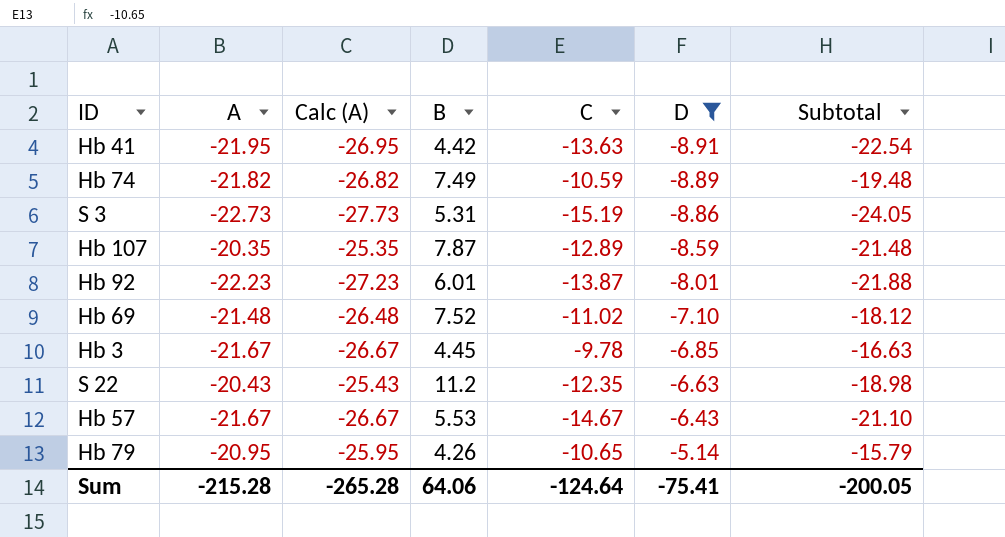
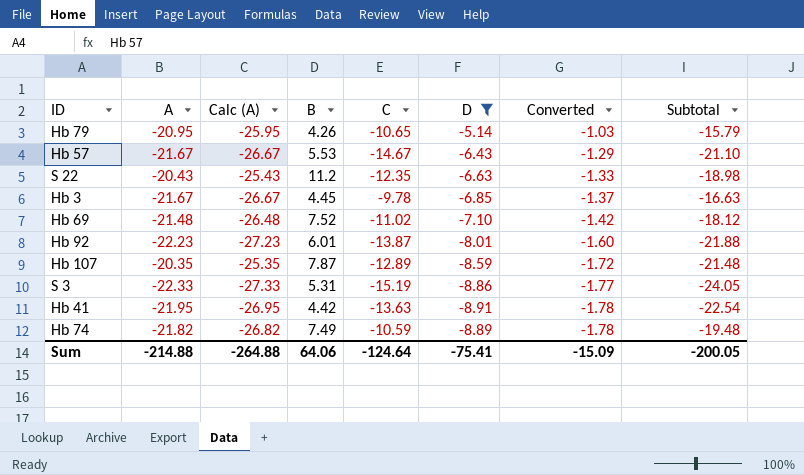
row order: D ascending -> Converted descending
column Converted | formula: none -> [D] * 0.2
S 3 | A: -22.73 -> -22.33
S 3 | Calc (A): -27.73 -> -27.33
Sum | A: -215.28 -> -214.88
Sum | Calc (A): -265.28 -> -264.88

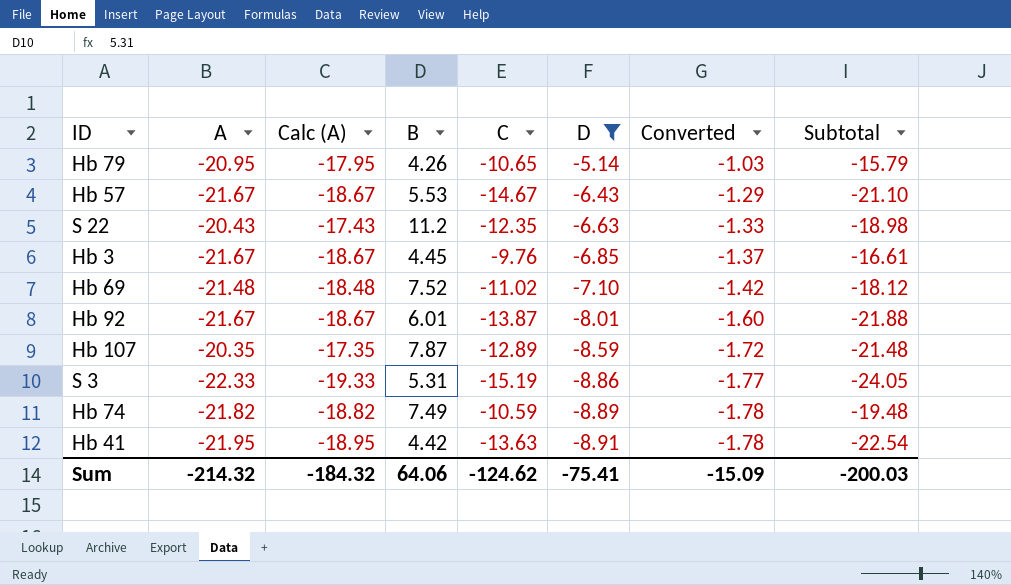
row order: Converted descending -> D descending
column Calc (A) | formula: [A] - 5 -> [A] + 3
Hb 3 | C: -9.78 -> -9.76
Hb 3 | Subtotal: -16.63 -> -16.61
Hb 92 | A: -22.23 -> -21.67
Sum | A: -214.88 -> -214.32
Sum | Calc (A): -264.88 -> -184.32
Sum | C: -124.64 -> -124.62
Sum | Subtotal: -200.05 -> -200.03

